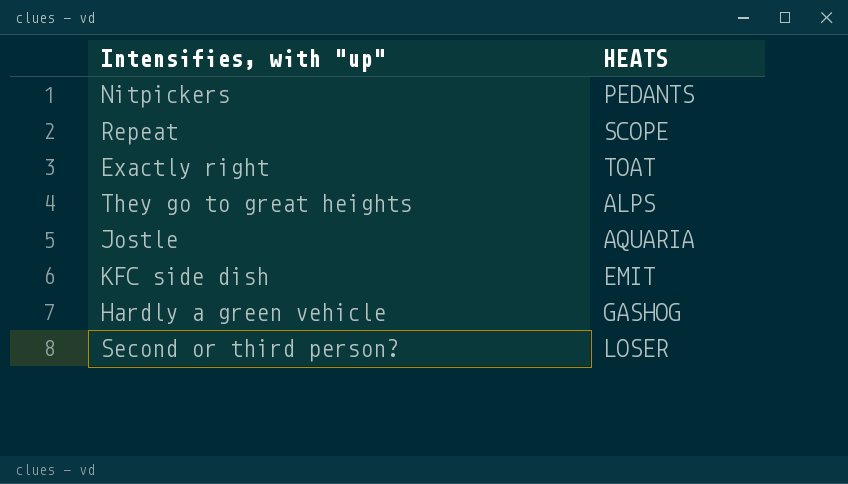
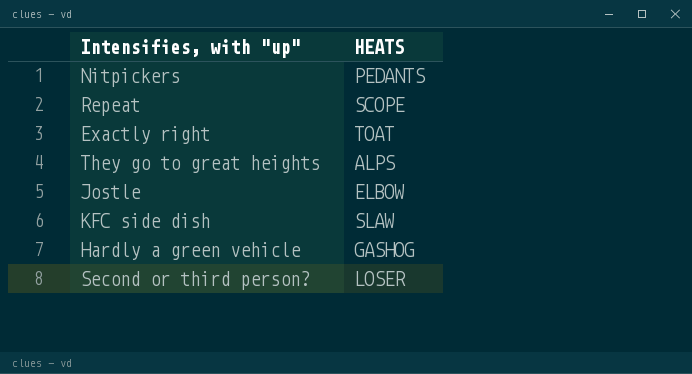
Jostle | HEATS: AQUARIA -> ELBOW
KFC side dish | HEATS: EMIT -> SLAW

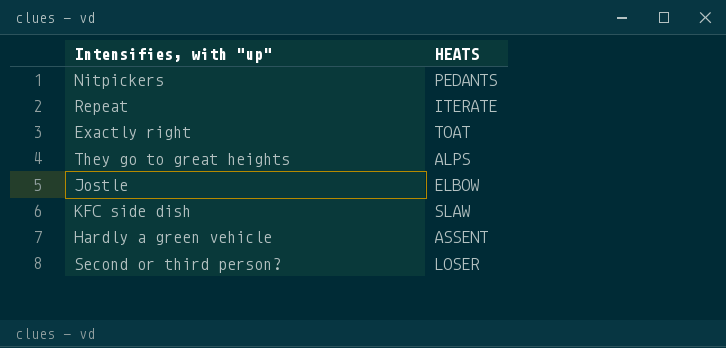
Repeat | HEATS: SCOPE -> ITERATE
Hardly a green vehicle | HEATS: GASHOG -> ASSENT

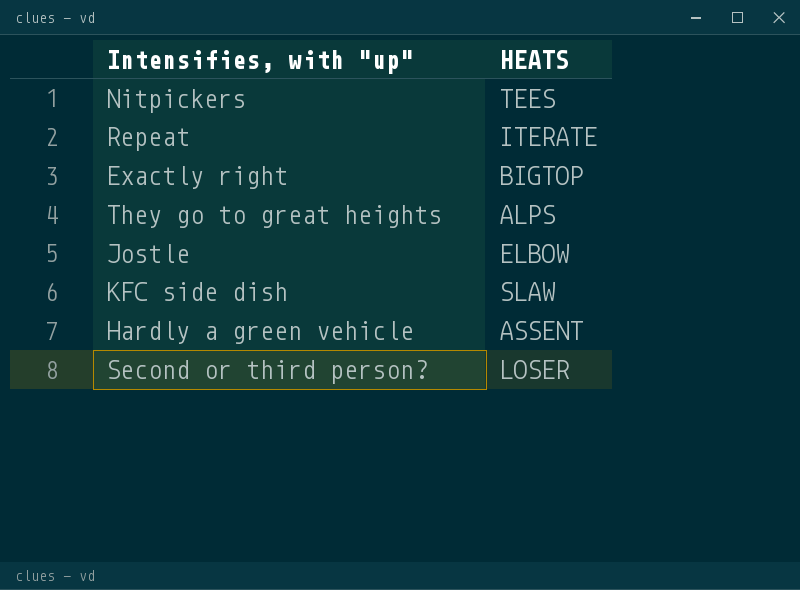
Nitpickers | HEATS: PEDANTS -> TEES
Exactly right | HEATS: TOAT -> BIGTOP

